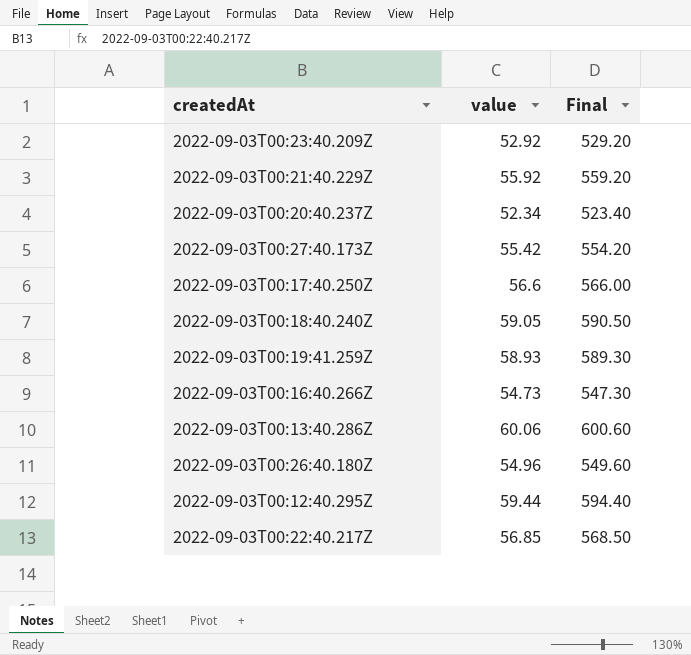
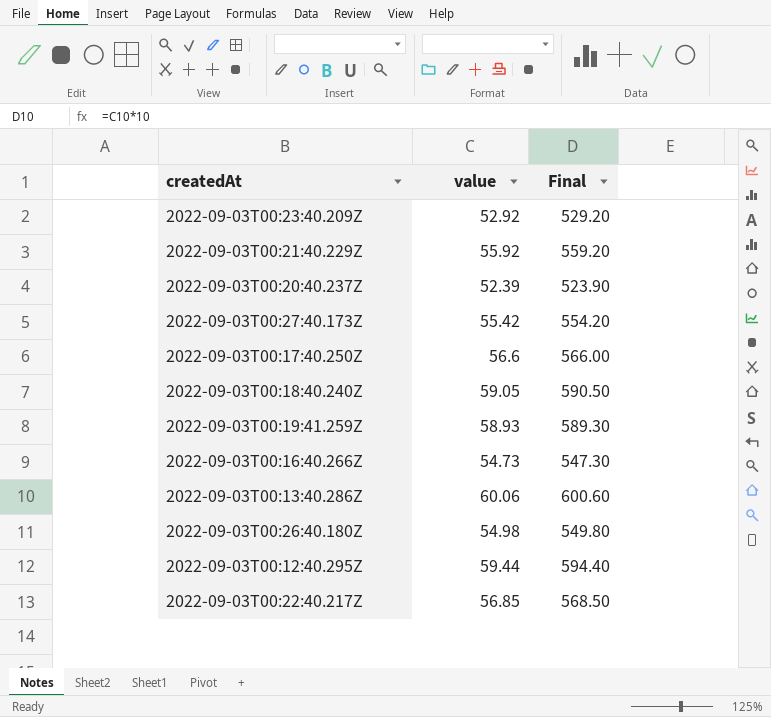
2022-09-03T00:20:40.237Z | value: 52.34 -> 52.39
2022-09-03T00:20:40.237Z | Final: 523.40 -> 523.90
2022-09-03T00:26:40.180Z | value: 54.96 -> 54.98
2022-09-03T00:26:40.180Z | Final: 549.60 -> 549.80

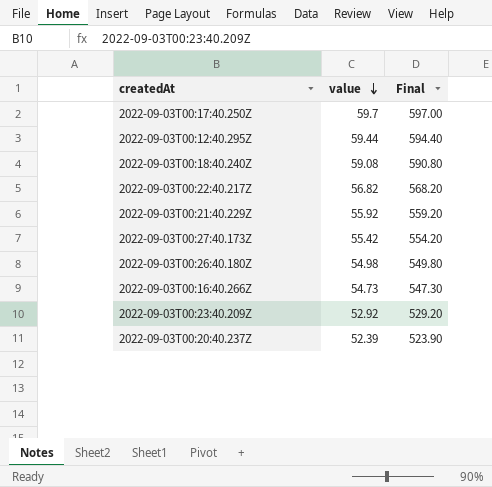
row order: none -> value descending
row 2022-09-03T00:19:41.259Z: 58.93 | 589.30 -> none
row 2022-09-03T00:13:40.286Z: 60.06 | 600.60 -> none
2022-09-03T00:17:40.250Z | value: 56.6 -> 59.7
2022-09-03T00:17:40.250Z | Final: 566.00 -> 597.00
2022-09-03T00:18:40.240Z | value: 59.05 -> 59.08
2022-09-03T00:18:40.240Z | Final: 590.50 -> 590.80
2022-09-03T00:22:40.217Z | value: 56.85 -> 56.82
2022-09-03T00:22:40.217Z | Final: 568.50 -> 568.20

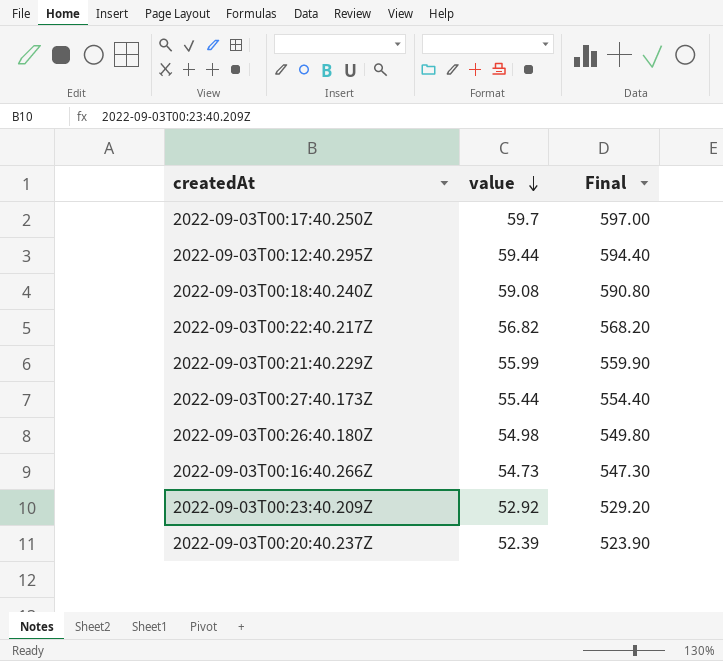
2022-09-03T00:21:40.229Z | value: 55.92 -> 55.99
2022-09-03T00:21:40.229Z | Final: 559.20 -> 559.90
2022-09-03T00:27:40.173Z | value: 55.42 -> 55.44
2022-09-03T00:27:40.173Z | Final: 554.20 -> 554.40

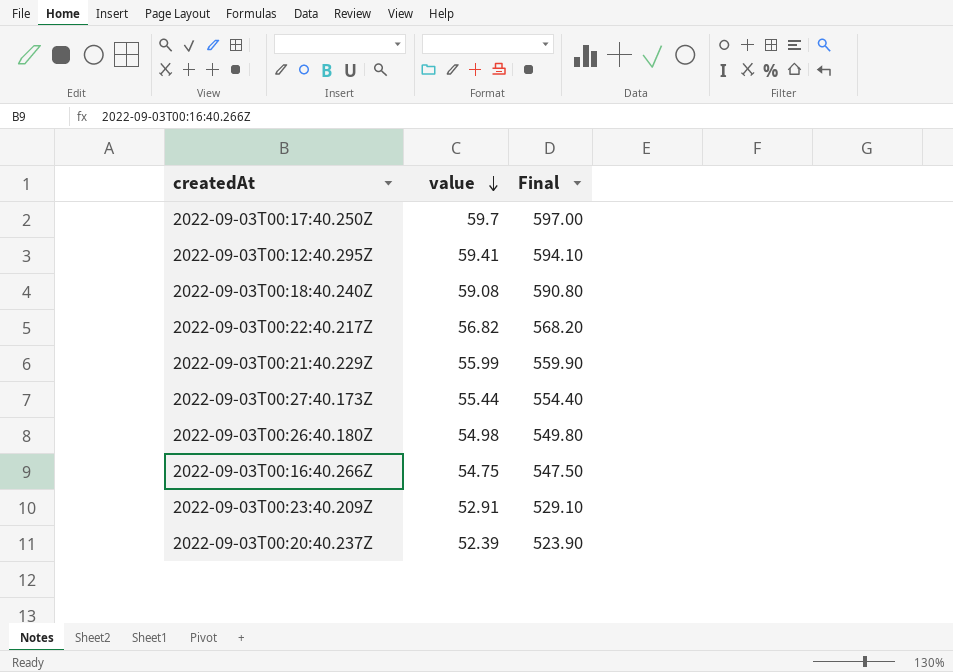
2022-09-03T00:12:40.295Z | value: 59.44 -> 59.41
2022-09-03T00:12:40.295Z | Final: 594.40 -> 594.10
2022-09-03T00:16:40.266Z | value: 54.73 -> 54.75
2022-09-03T00:16:40.266Z | Final: 547.30 -> 547.50
2022-09-03T00:23:40.209Z | value: 52.92 -> 52.91
2022-09-03T00:23:40.209Z | Final: 529.20 -> 529.10

